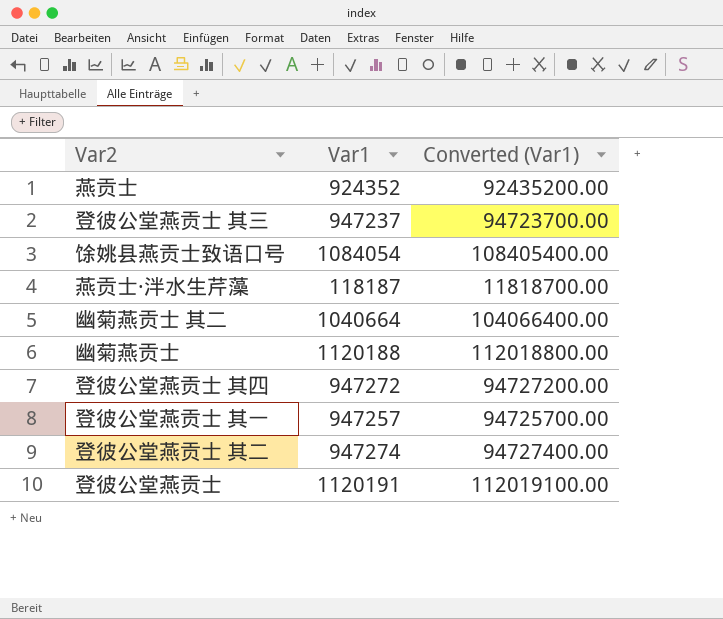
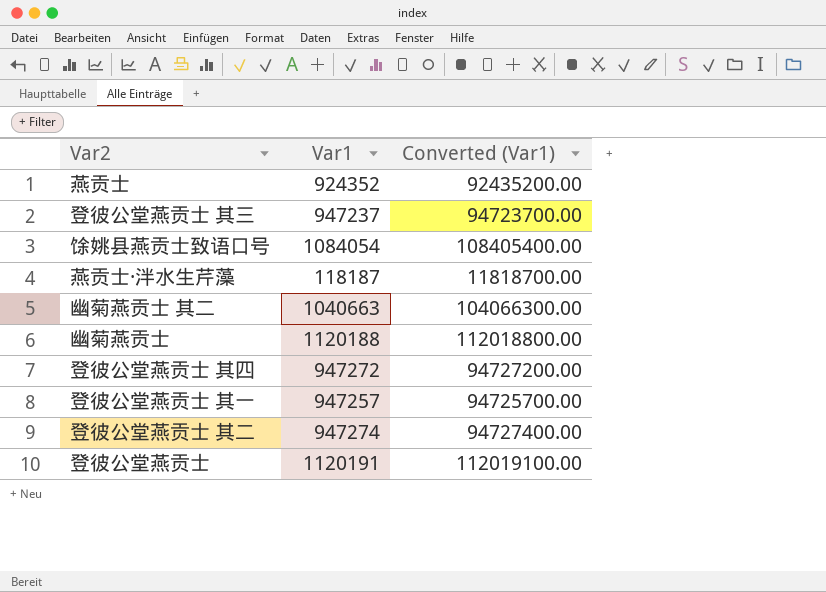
幽菊燕贡士 其二 | Var1: 1040664 -> 1040663
幽菊燕贡士 其二 | Converted (Var1): 104066400.00 -> 104066300.00

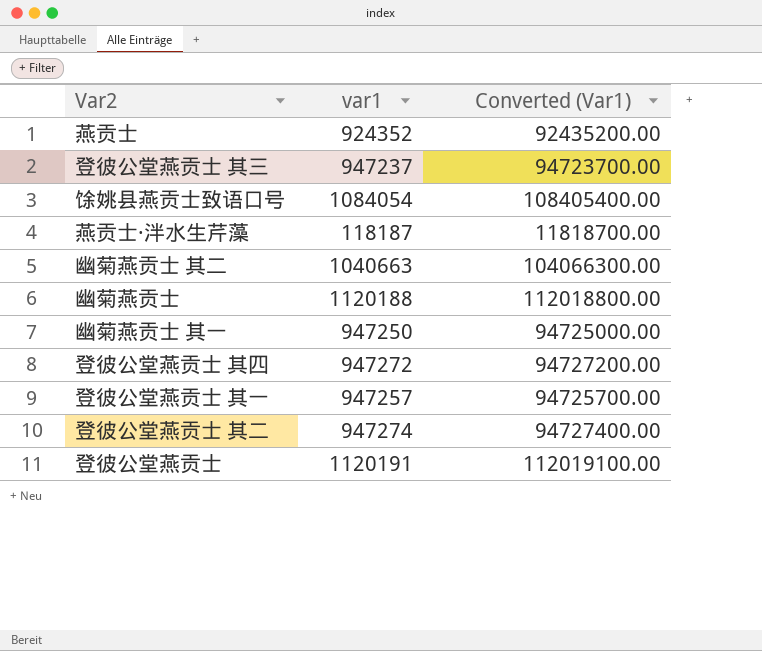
column name: Var1 -> var1
row 幽菊燕贡士 其一: none -> 947250 | 94725000.00

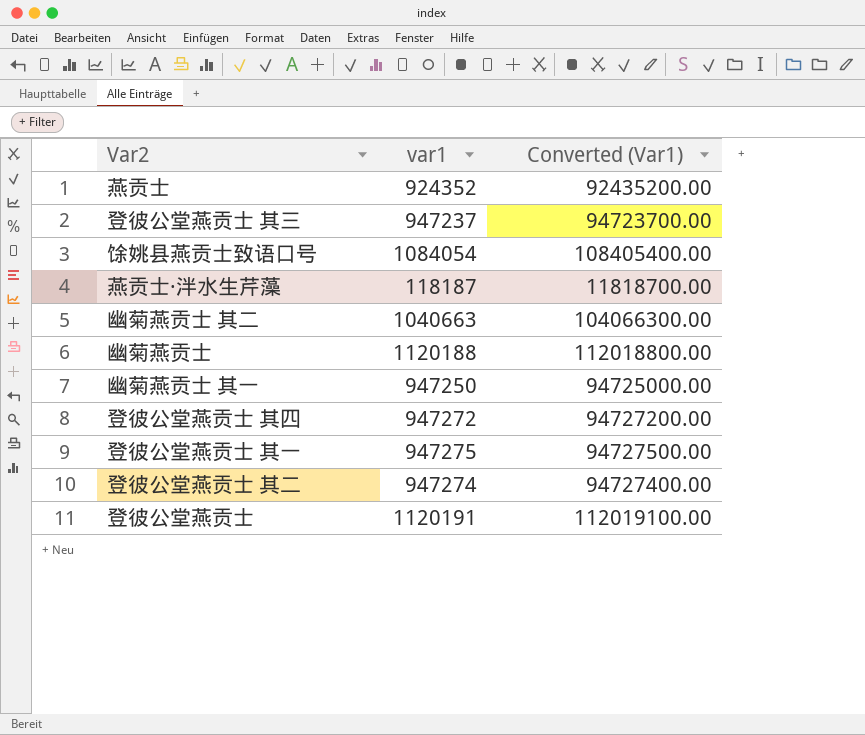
登彼公堂燕贡士 其一 | var1: 947257 -> 947275
登彼公堂燕贡士 其一 | Converted (Var1): 94725700.00 -> 94727500.00

